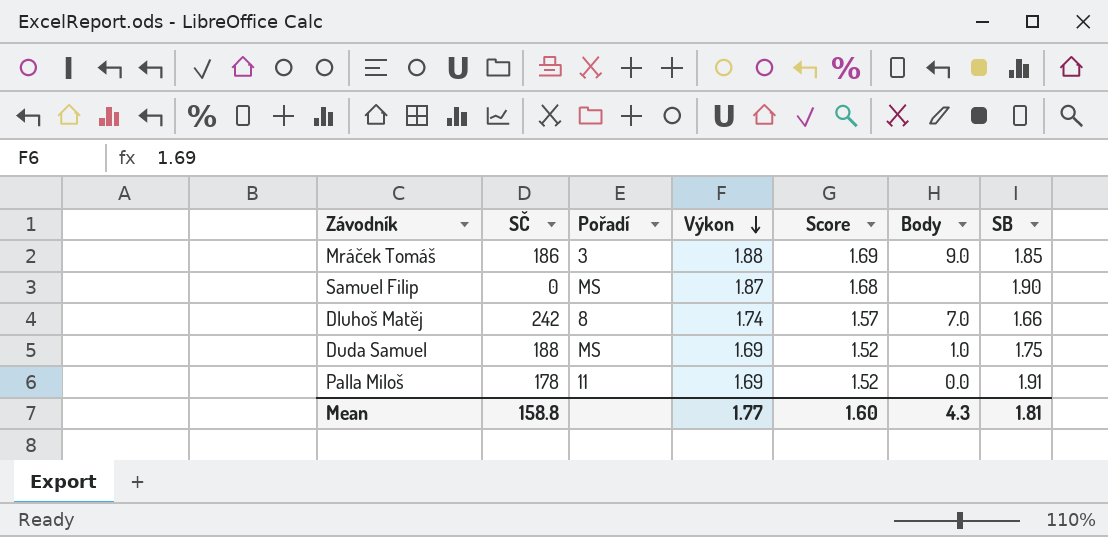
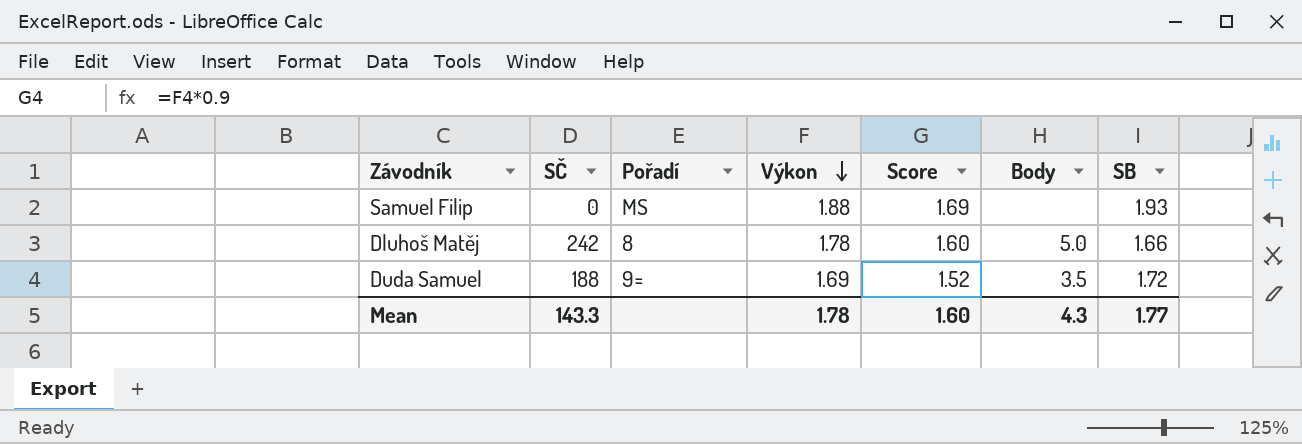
row Mráček Tomáš: 186 | 3 | 1.88 | 1.69 | 9.0 | 1.85 -> none
row Palla Miloš: 178 | 11 | 1.69 | 1.52 | 0.0 | 1.91 -> none
Samuel Filip | Výkon: 1.87 -> 1.88
Samuel Filip | Score: 1.68 -> 1.69
Samuel Filip | SB: 1.90 -> 1.93
Dluhoš Matěj | Výkon: 1.74 -> 1.78
Dluhoš Matěj | Score: 1.57 -> 1.60
Dluhoš Matěj | Body: 7.0 -> 5.0
Duda Samuel | Pořadí: MS -> 9=
Duda Samuel | Body: 1.0 -> 3.5
Duda Samuel | SB: 1.75 -> 1.72
Mean | SČ: 158.8 -> 143.3
Mean | Výkon: 1.77 -> 1.78
Mean | SB: 1.81 -> 1.77

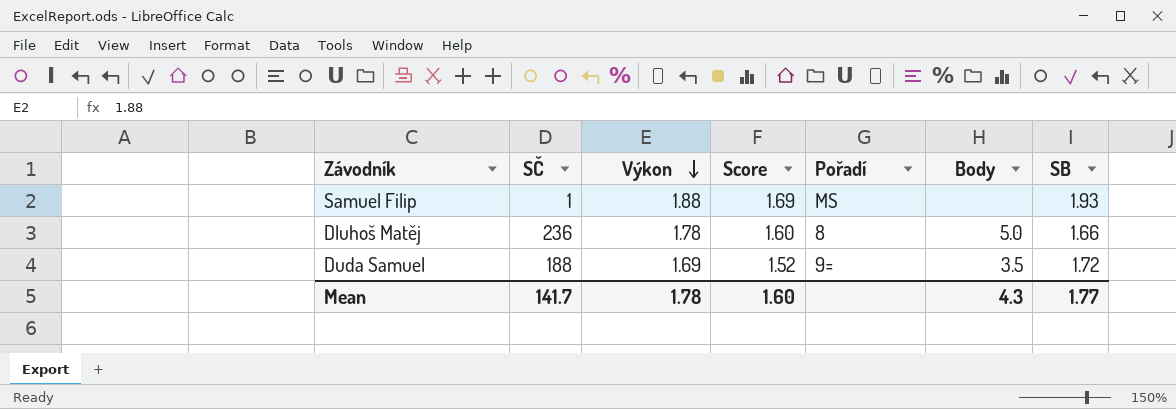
column Pořadí | position: 3 -> 5
Samuel Filip | SČ: 0 -> 1
Dluhoš Matěj | SČ: 242 -> 236
Mean | SČ: 143.3 -> 141.7

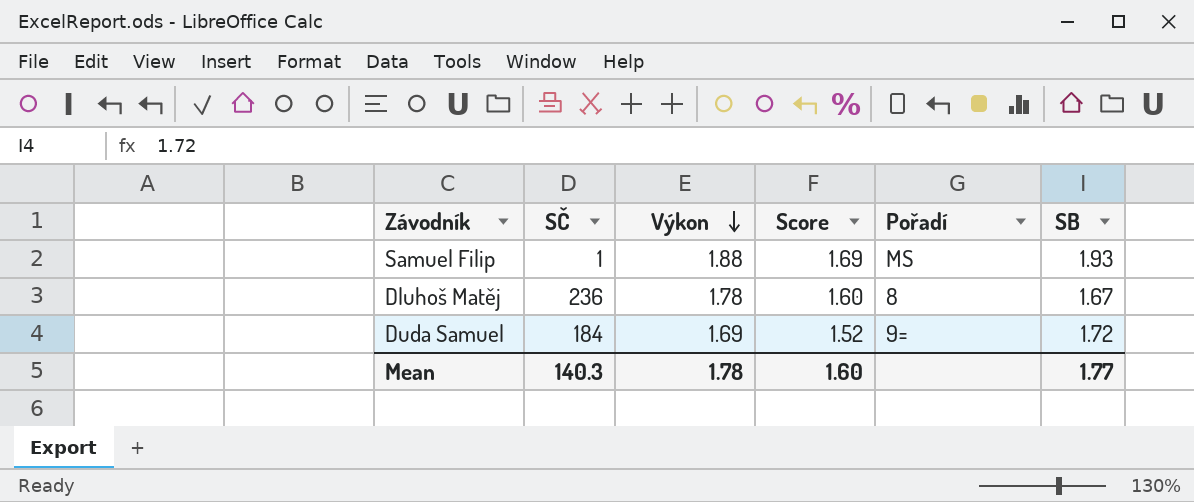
column Body | position: 6 -> none
Dluhoš Matěj | SB: 1.66 -> 1.67
Duda Samuel | SČ: 188 -> 184
Mean | SČ: 141.7 -> 140.3

